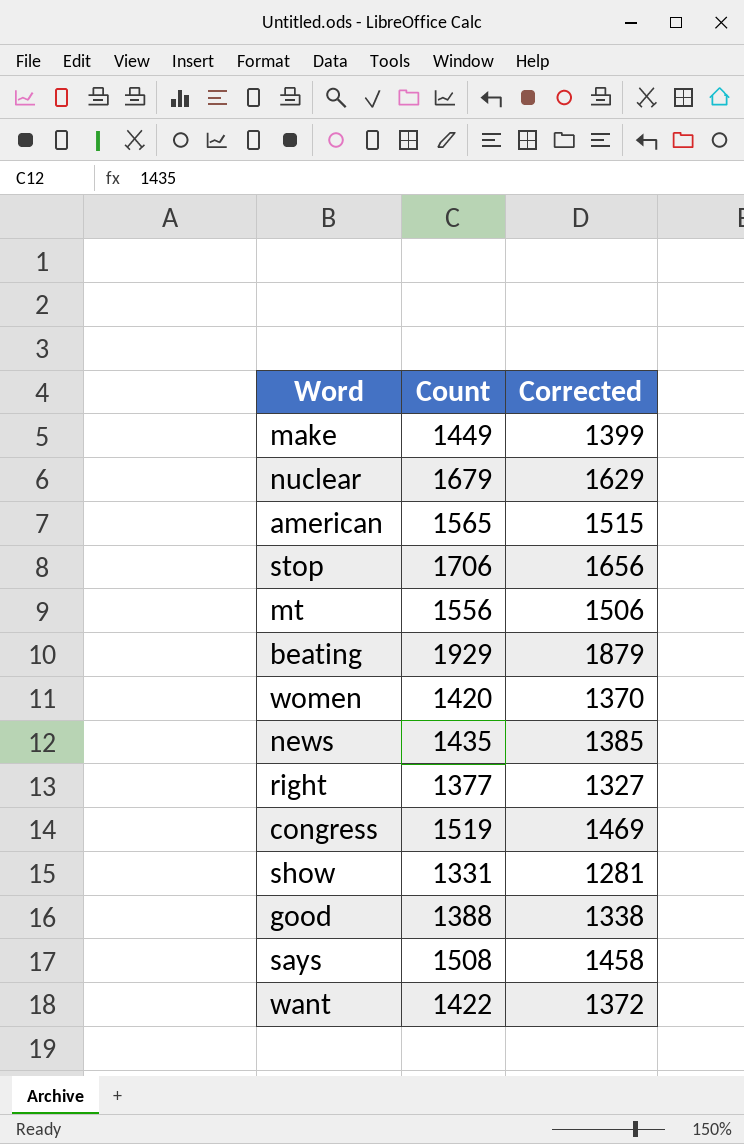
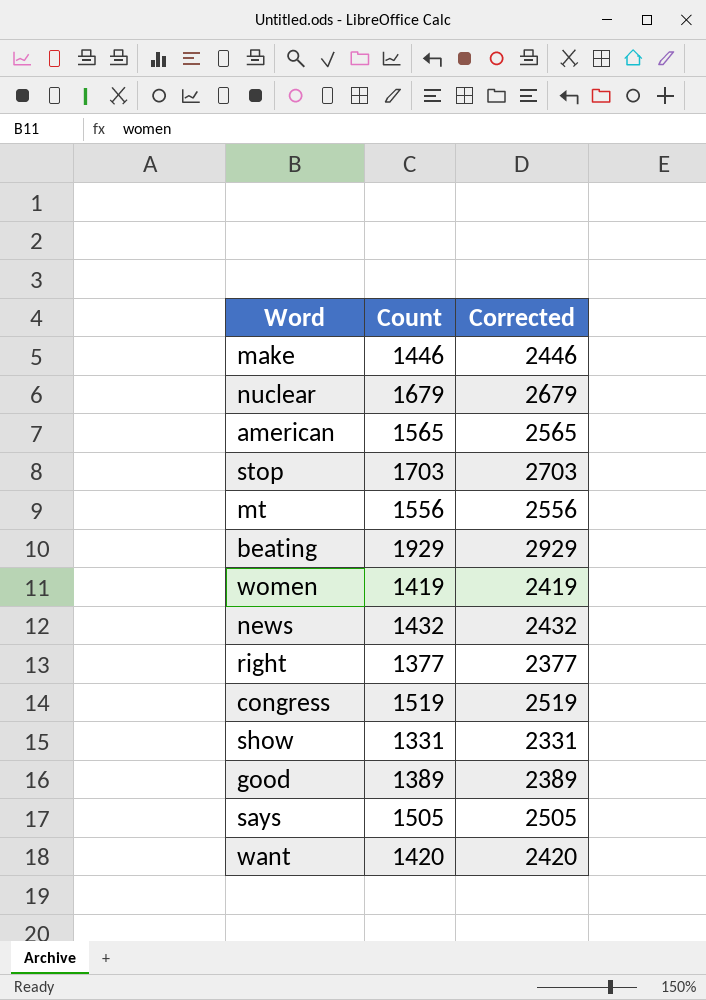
column Corrected | formula: [Count] - 50 -> [Count] + 1000
make | Count: 1449 -> 1446
stop | Count: 1706 -> 1703
women | Count: 1420 -> 1419
news | Count: 1435 -> 1432
good | Count: 1388 -> 1389
says | Count: 1508 -> 1505
want | Count: 1422 -> 1420

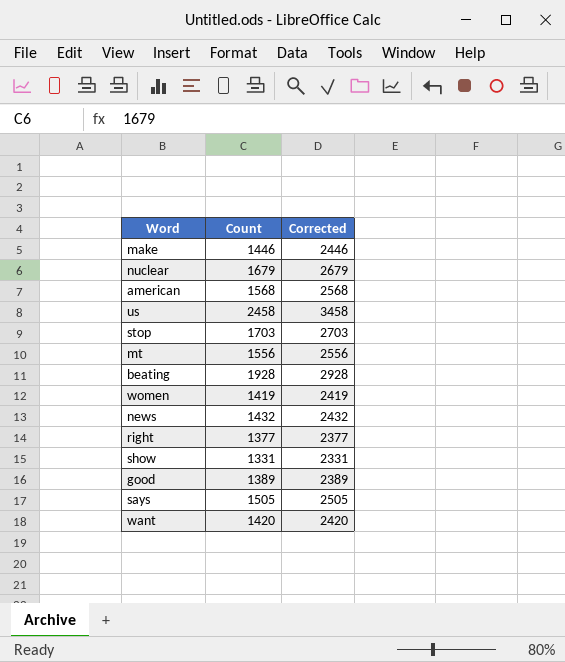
row congress: 1519 | 2519 -> none
american | Count: 1565 -> 1568
american | Corrected: 2565 -> 2568
row us: none -> 2458 | 3458
beating | Count: 1929 -> 1928
beating | Corrected: 2929 -> 2928

